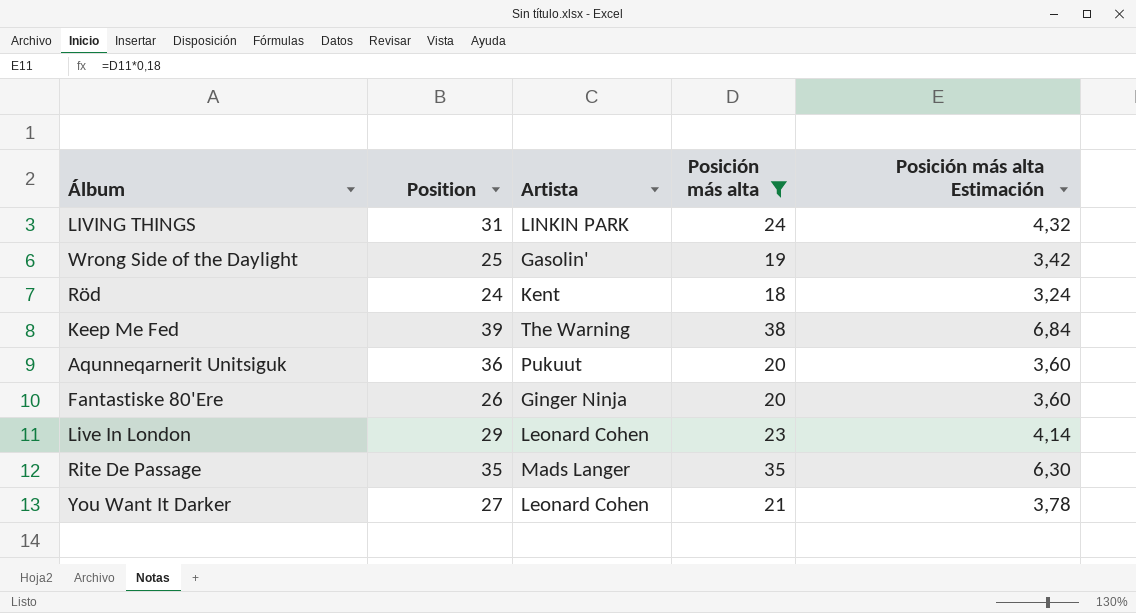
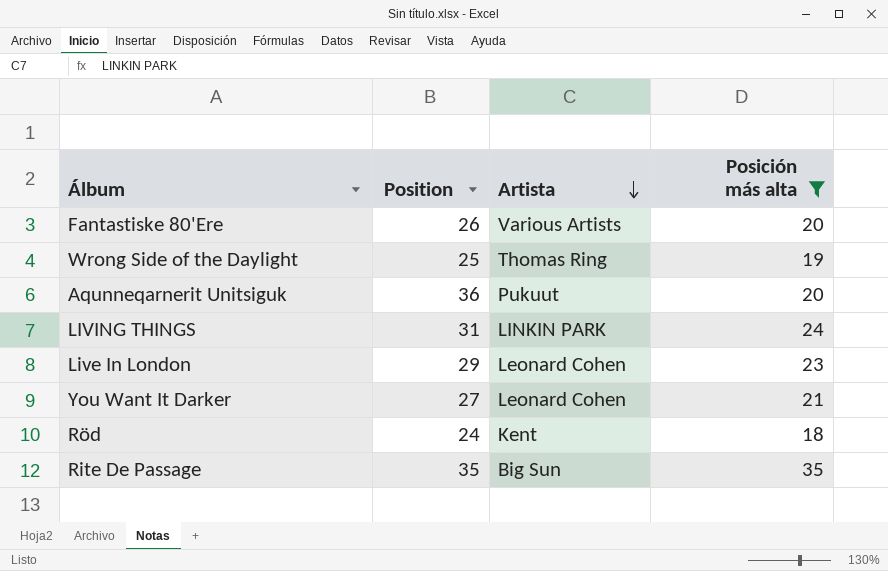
row order: none -> Artista descending
column Posición más alta Estimación | formula: [Posición más alta] * 0,18 -> none
row Keep Me Fed: 39 | The Warning | 38 | 6,84 -> none
Fantastiske 80'Ere | Artista: Ginger Ninja -> Various Artists
Wrong Side of the Daylight | Artista: Gasolin' -> Thomas Ring
Rite De Passage | Artista: Mads Langer -> Big Sun

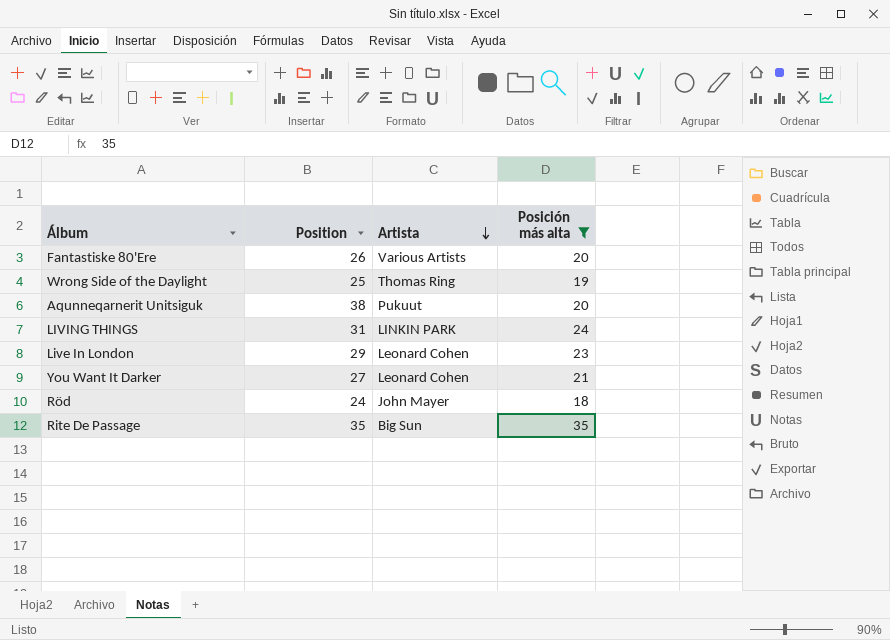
Aqunneqarnerit Unitsiguk | Position: 36 -> 38
Röd | Artista: Kent -> John Mayer

